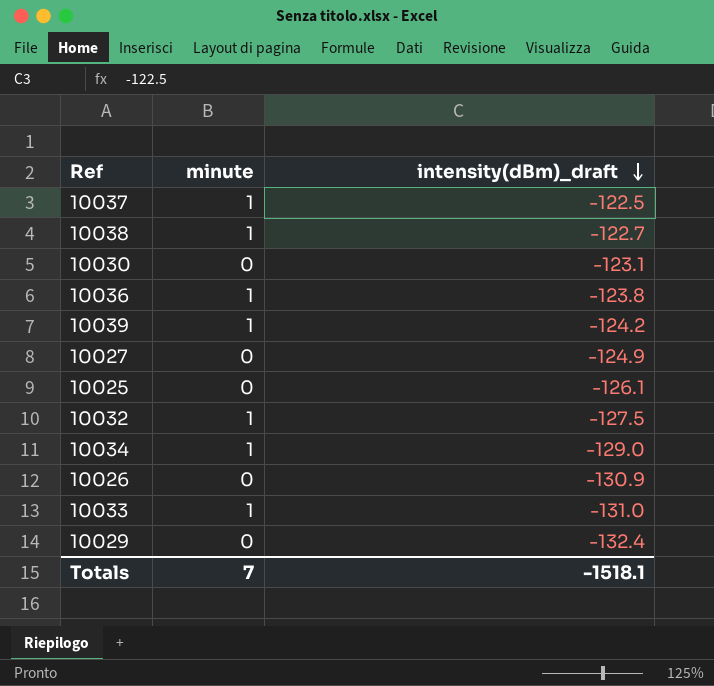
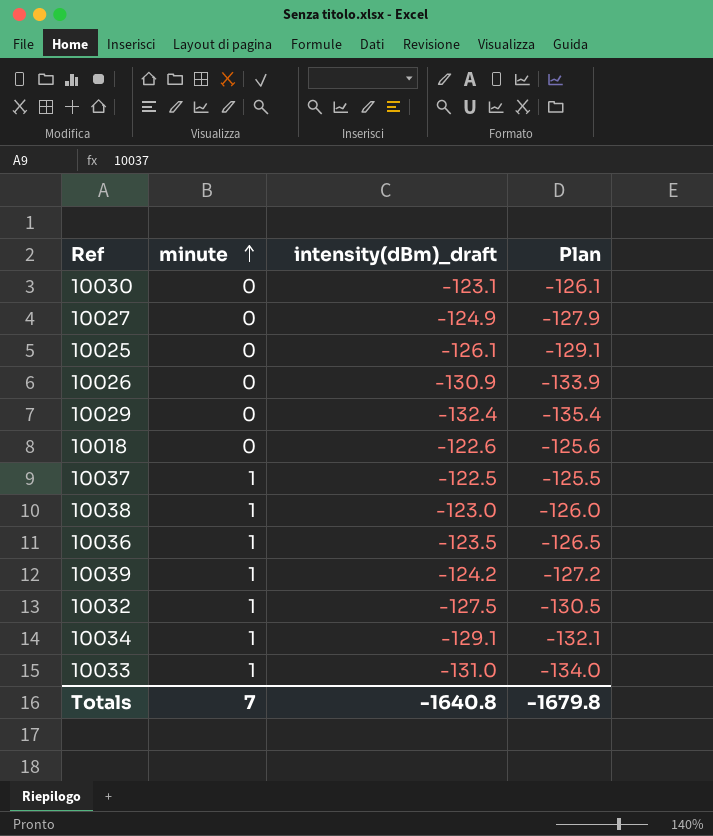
row order: intensity(dBm)_draft descending -> minute ascending
column Plan | formula: none -> [intensity(dBm)_draft] - 3
row 10018: none -> 0 | -122.6 | -125.6
10038 | intensity(dBm)_draft: -122.7 -> -123.0
10036 | intensity(dBm)_draft: -123.8 -> -123.5
10034 | intensity(dBm)_draft: -129.0 -> -129.1
Totals | intensity(dBm)_draft: -1518.1 -> -1640.8

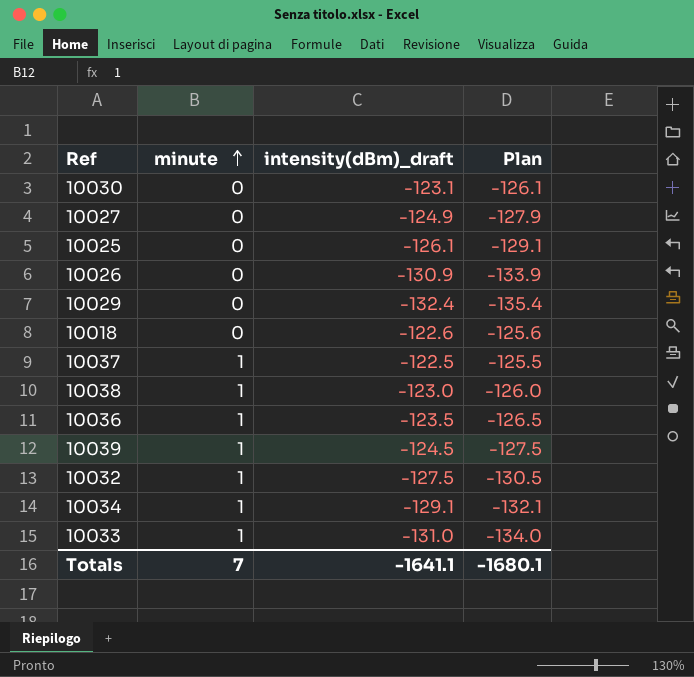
10039 | intensity(dBm)_draft: -124.2 -> -124.5
10039 | Plan: -127.2 -> -127.5
Totals | intensity(dBm)_draft: -1640.8 -> -1641.1
Totals | Plan: -1679.8 -> -1680.1

